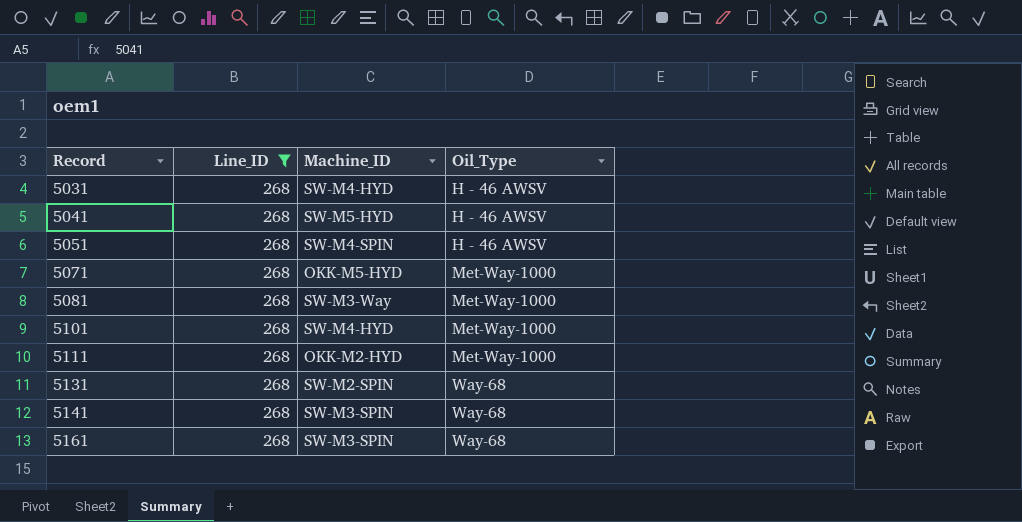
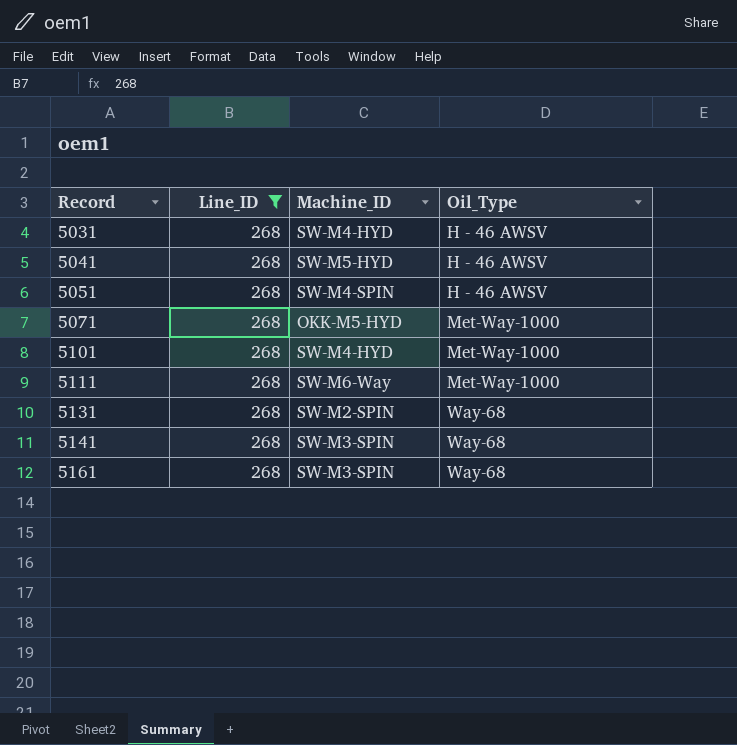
row 5081: 268 | SW-M3-Way | Met-Way-1000 -> none
5111 | Machine_ID: OKK-M2-HYD -> SW-M6-Way

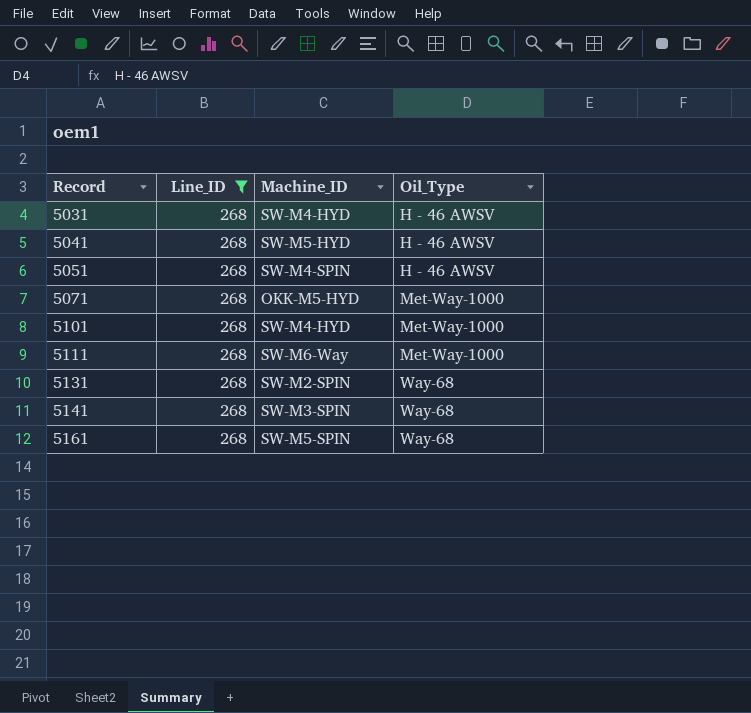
5161 | Machine_ID: SW-M3-SPIN -> SW-M5-SPIN

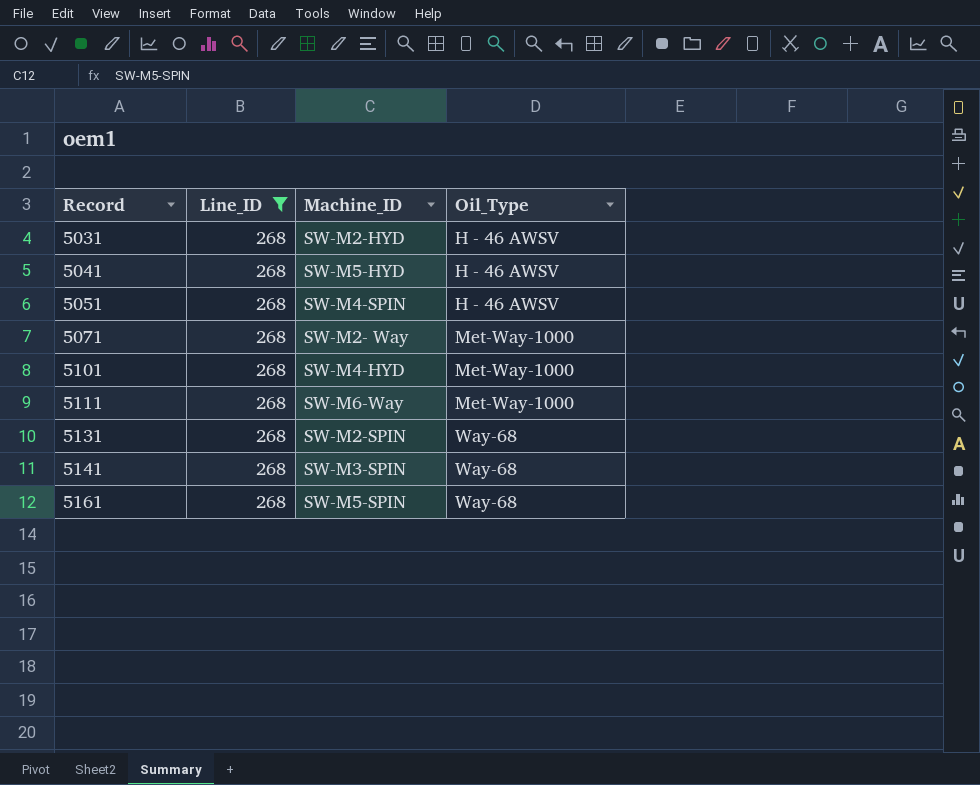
5031 | Machine_ID: SW-M4-HYD -> SW-M2-HYD
5071 | Machine_ID: OKK-M5-HYD -> SW-M2- Way

